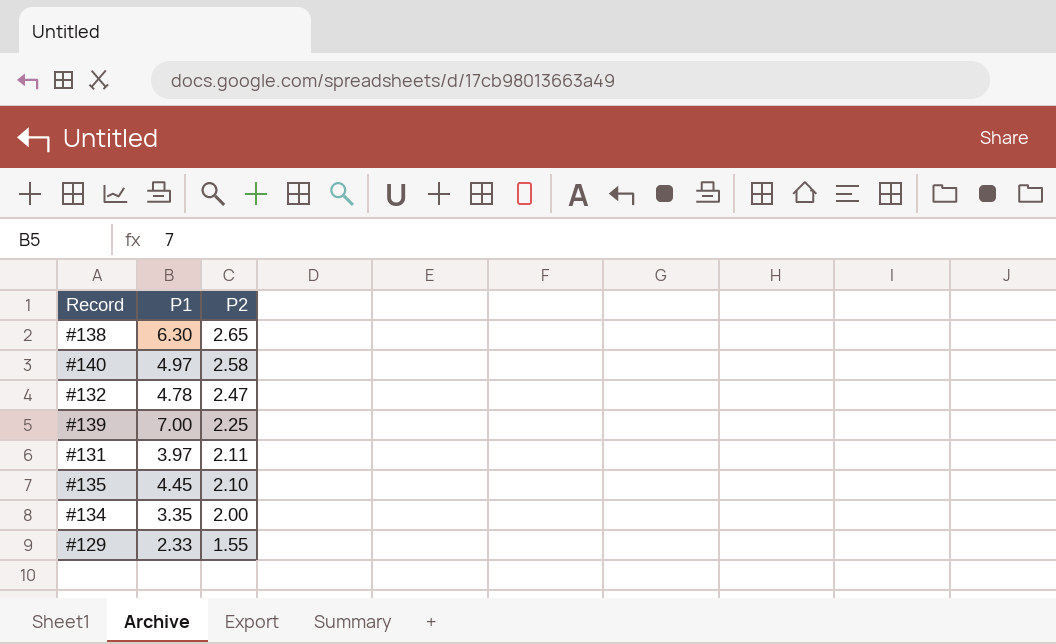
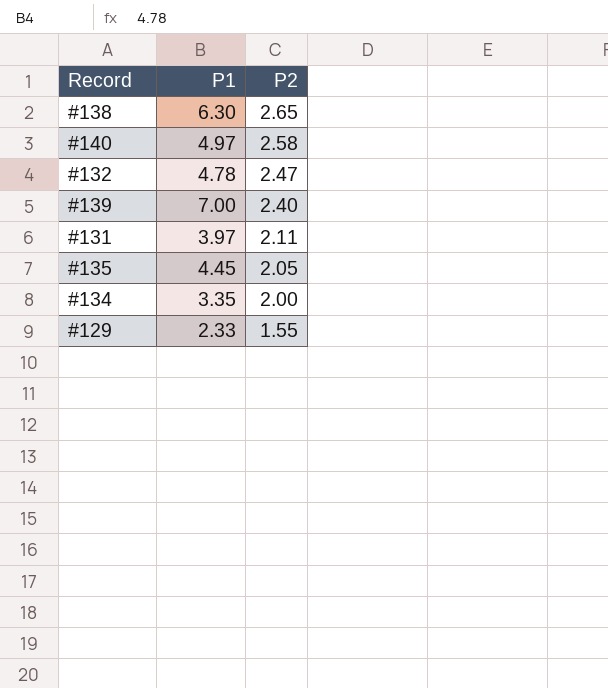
#139 | P2: 2.25 -> 2.40
#135 | P2: 2.10 -> 2.05

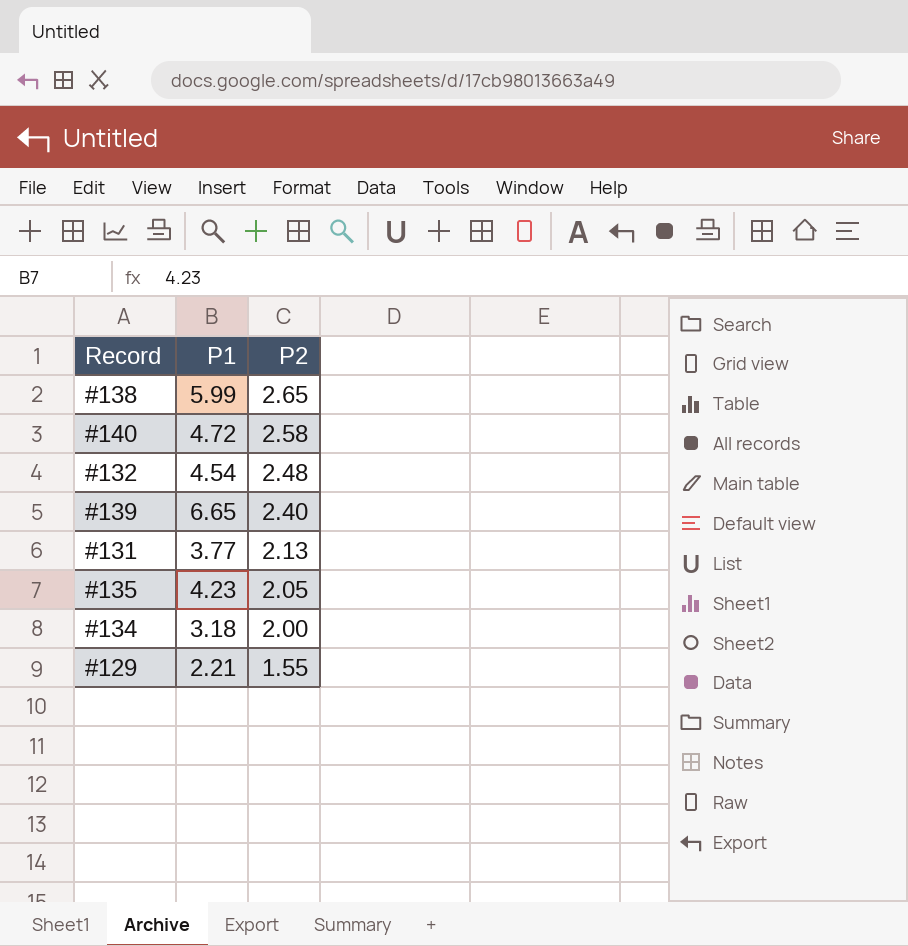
#138 | P1: 6.30 -> 5.99
#140 | P1: 4.97 -> 4.72
#132 | P1: 4.78 -> 4.54
#132 | P2: 2.47 -> 2.48
#139 | P1: 7.00 -> 6.65
#131 | P1: 3.97 -> 3.77
#131 | P2: 2.11 -> 2.13
#135 | P1: 4.45 -> 4.23
#134 | P1: 3.35 -> 3.18
#129 | P1: 2.33 -> 2.21

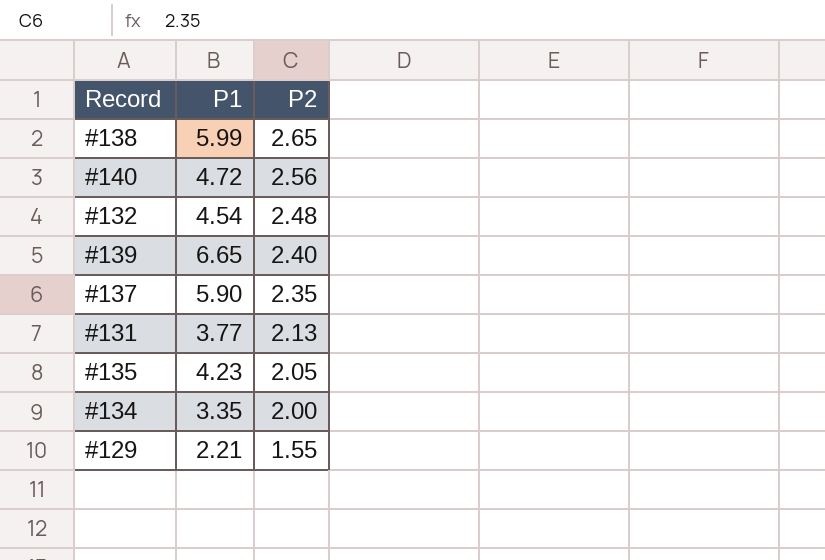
#140 | P2: 2.58 -> 2.56
row #137: none -> 5.90 | 2.35
#134 | P1: 3.18 -> 3.35

